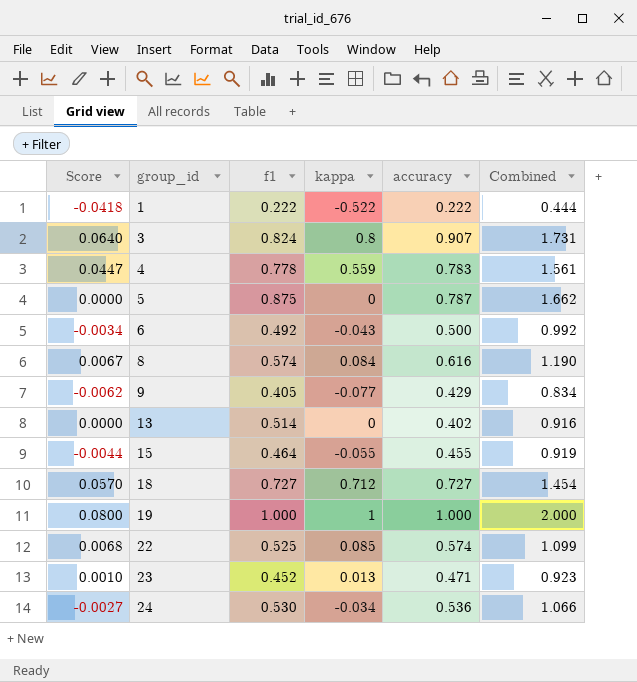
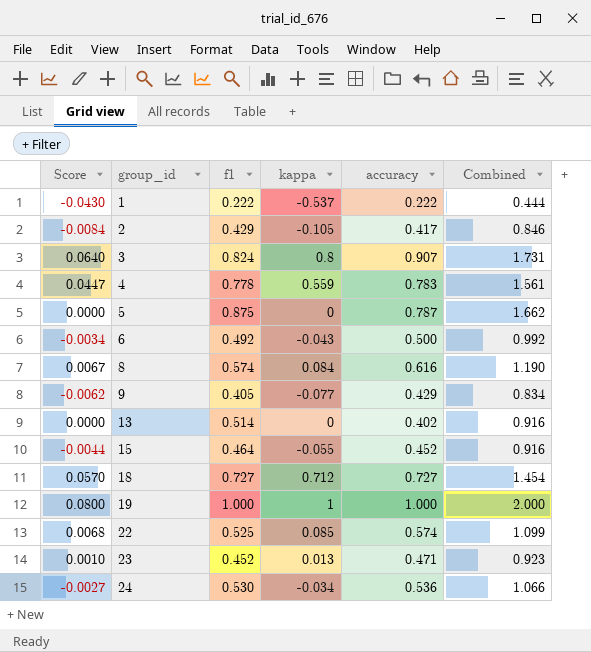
1 | Score: -0.0418 -> -0.0430
1 | kappa: -0.522 -> -0.537
row 2: none -> -0.0084 | 0.429 | -0.105 | 0.417 | 0.846
15 | accuracy: 0.455 -> 0.452
15 | Combined: 0.919 -> 0.916

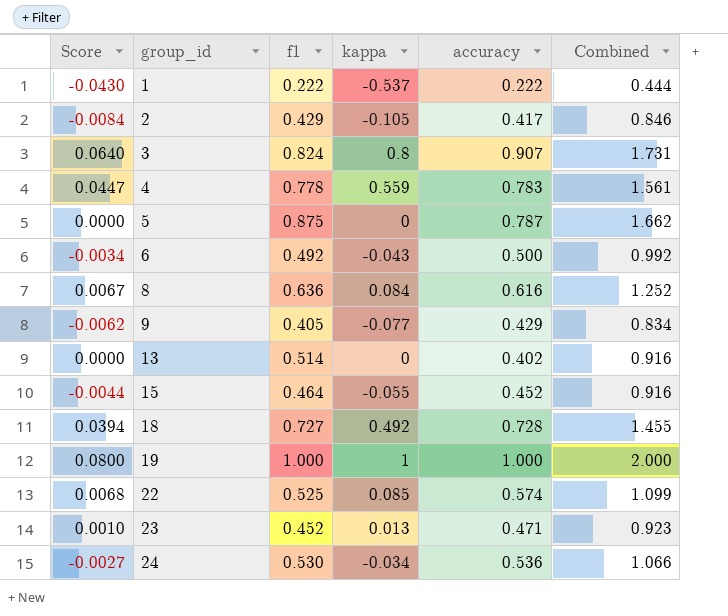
8 | f1: 0.574 -> 0.636
8 | Combined: 1.190 -> 1.252
18 | Score: 0.0570 -> 0.0394
18 | kappa: 0.712 -> 0.492
18 | accuracy: 0.727 -> 0.728
18 | Combined: 1.454 -> 1.455

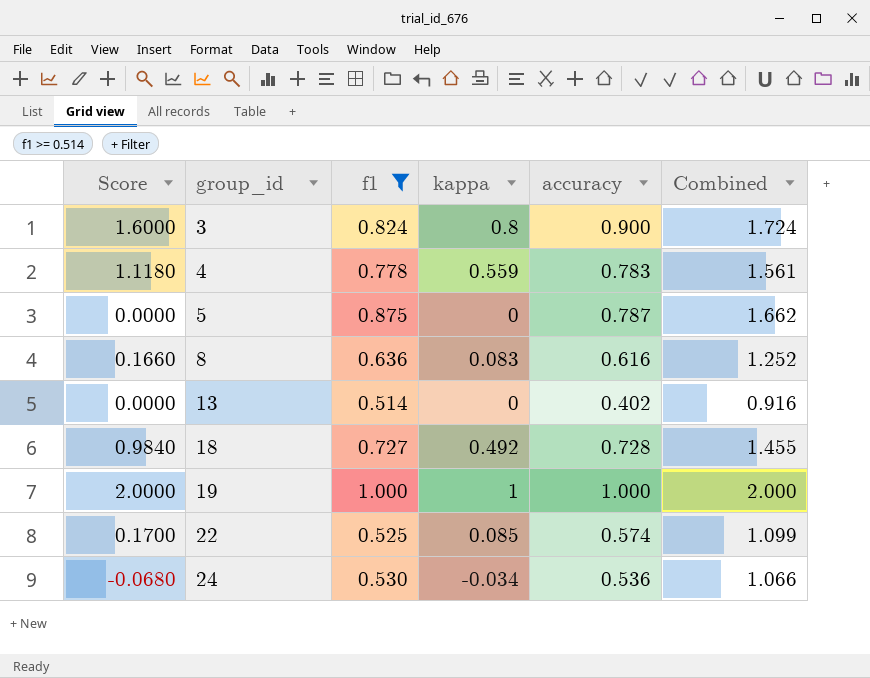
filter: none -> f1 >= 0.514
column Score | formula: [kappa] * 0.08 -> [kappa] * 2
3 | accuracy: 0.907 -> 0.900
3 | Combined: 1.731 -> 1.724
8 | kappa: 0.084 -> 0.083

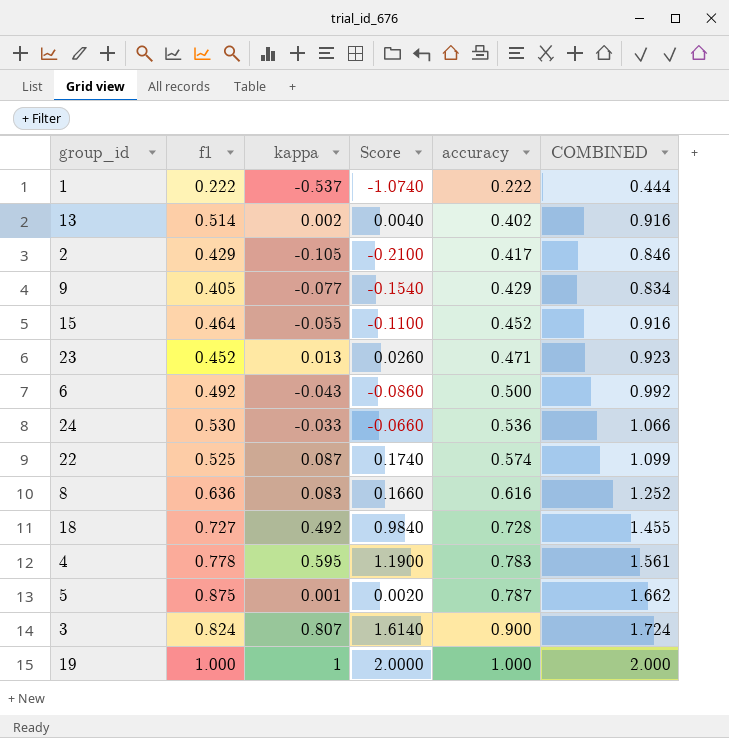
filter: f1 >= 0.514 -> none
row order: group_id ascending -> accuracy ascending
column Score | position: 1 -> 4
column name: Combined -> COMBINED
13 | kappa: 0 -> 0.002
13 | Score: 0.0000 -> 0.0040
24 | kappa: -0.034 -> -0.033
24 | Score: -0.0680 -> -0.0660
22 | kappa: 0.085 -> 0.087
22 | Score: 0.1700 -> 0.1740
4 | kappa: 0.559 -> 0.595
4 | Score: 1.1180 -> 1.1900
5 | kappa: 0 -> 0.001
5 | Score: 0.0000 -> 0.0020
3 | kappa: 0.8 -> 0.807
3 | Score: 1.6000 -> 1.6140

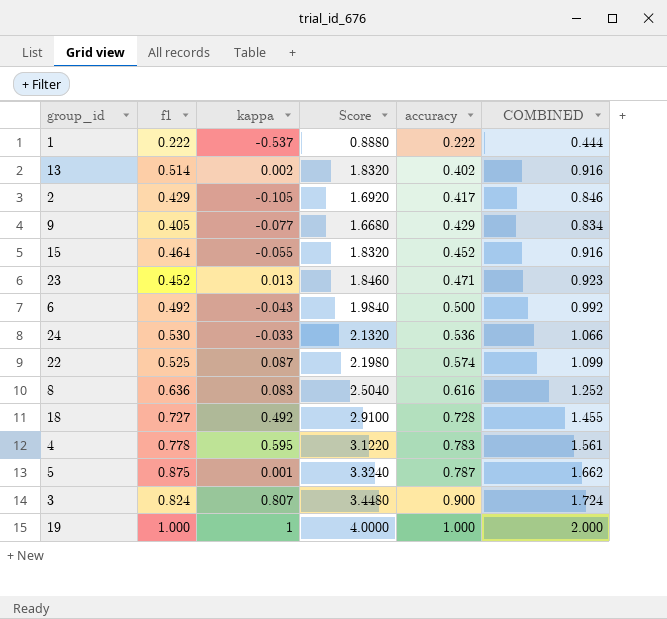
column Score | formula: [kappa] * 2 -> [COMBINED] * 2

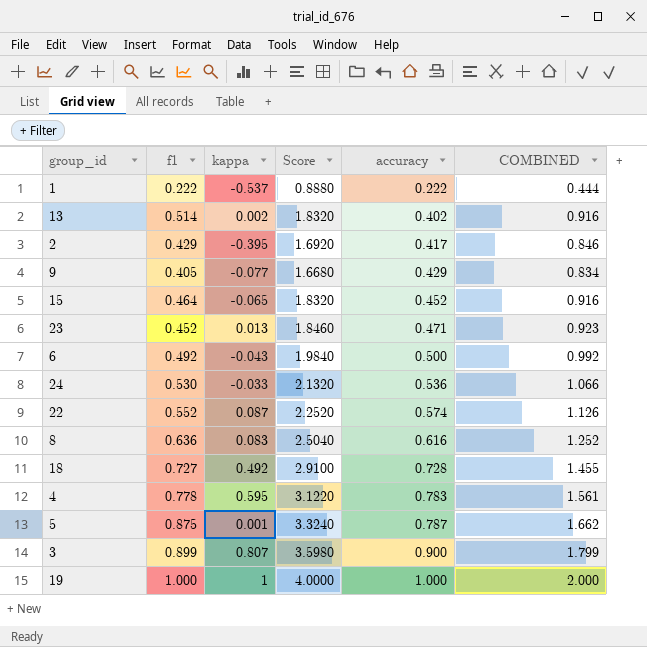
2 | kappa: -0.105 -> -0.395
15 | kappa: -0.055 -> -0.065
22 | f1: 0.525 -> 0.552
22 | Score: 2.1980 -> 2.2520
22 | COMBINED: 1.099 -> 1.126
3 | f1: 0.824 -> 0.899
3 | Score: 3.4480 -> 3.5980
3 | COMBINED: 1.724 -> 1.799

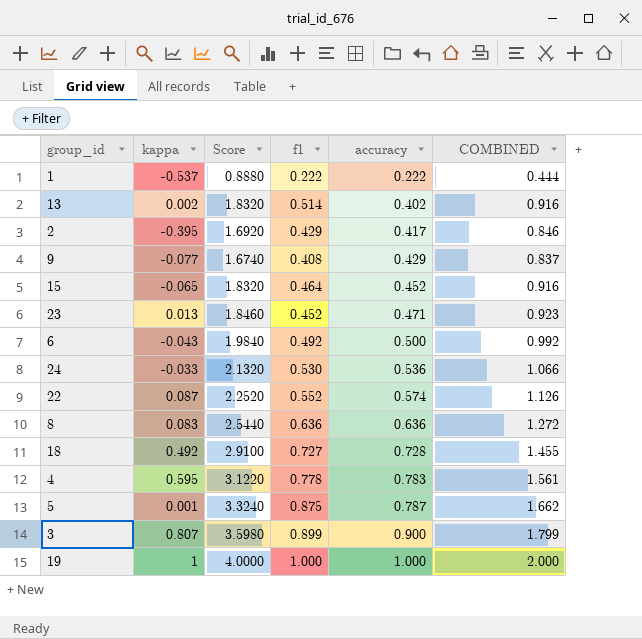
column f1 | position: 2 -> 4
9 | Score: 1.6680 -> 1.6740
9 | f1: 0.405 -> 0.408
9 | COMBINED: 0.834 -> 0.837
8 | Score: 2.5040 -> 2.5440
8 | accuracy: 0.616 -> 0.636
8 | COMBINED: 1.252 -> 1.272

